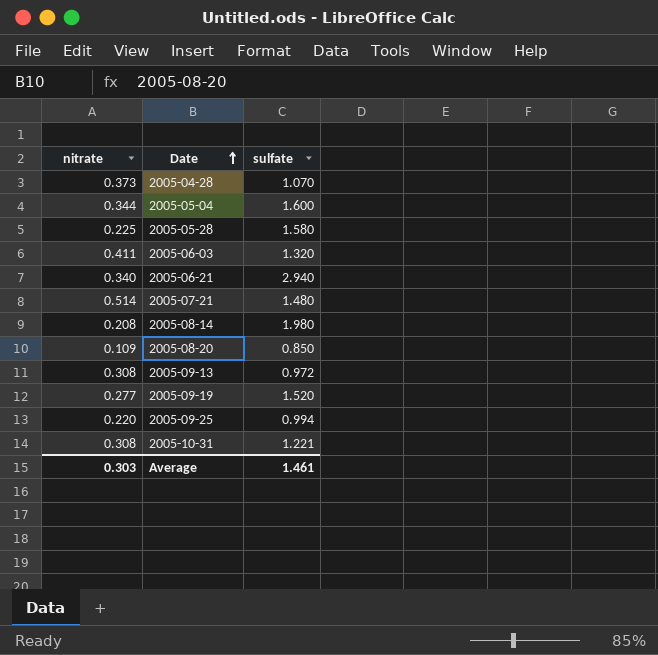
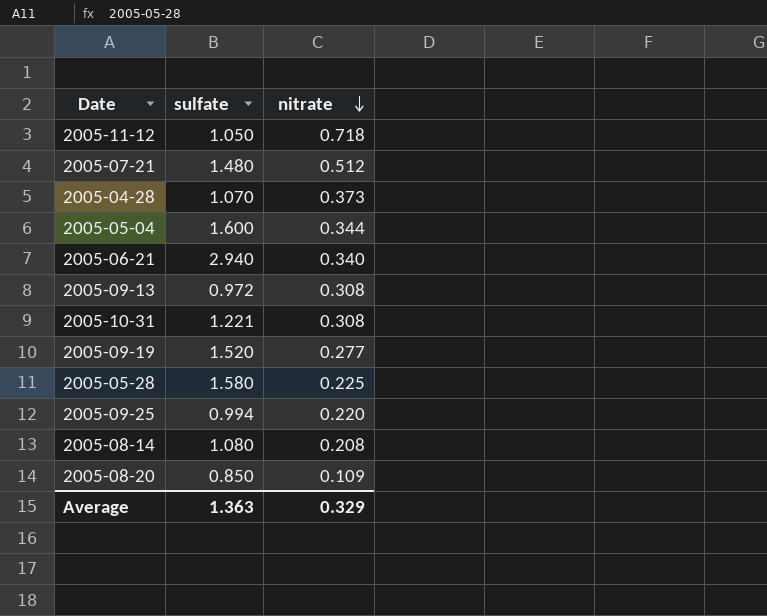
row order: Date ascending -> nitrate descending
column nitrate | position: 1 -> 3
row 2005-06-03: 0.411 | 1.320 -> none
row 2005-11-12: none -> 1.050 | 0.718
2005-07-21 | nitrate: 0.514 -> 0.512
2005-08-14 | sulfate: 1.980 -> 1.080
Average | sulfate: 1.461 -> 1.363
Average | nitrate: 0.303 -> 0.329

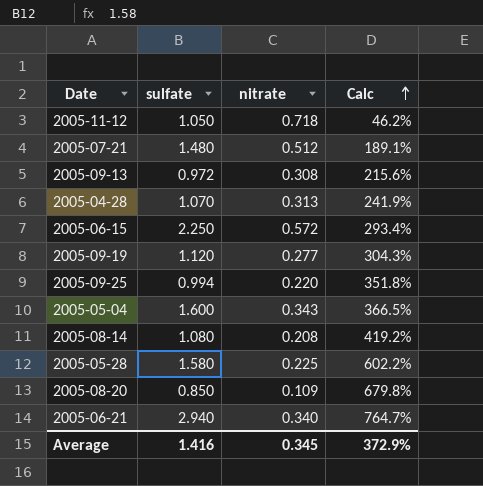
row order: nitrate descending -> Calc ascending
column Calc | formula: none -> ([sulfate] - [nitrate]) / [nitrate]
row 2005-10-31: 1.221 | 0.308 -> none
2005-04-28 | nitrate: 0.373 -> 0.313
row 2005-06-15: none -> 2.250 | 0.572 | 293.4%
2005-09-19 | sulfate: 1.520 -> 1.120
2005-05-04 | nitrate: 0.344 -> 0.343
Average | sulfate: 1.363 -> 1.416
Average | nitrate: 0.329 -> 0.345

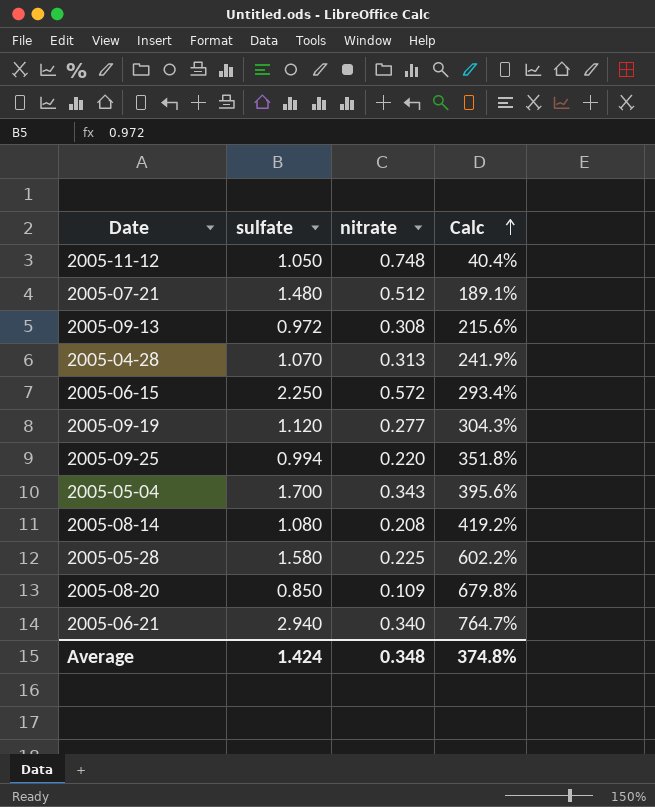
2005-11-12 | nitrate: 0.718 -> 0.748
2005-11-12 | Calc: 46.2% -> 40.4%
2005-05-04 | sulfate: 1.600 -> 1.700
2005-05-04 | Calc: 366.5% -> 395.6%
Average | sulfate: 1.416 -> 1.424
Average | nitrate: 0.345 -> 0.348
Average | Calc: 372.9% -> 374.8%

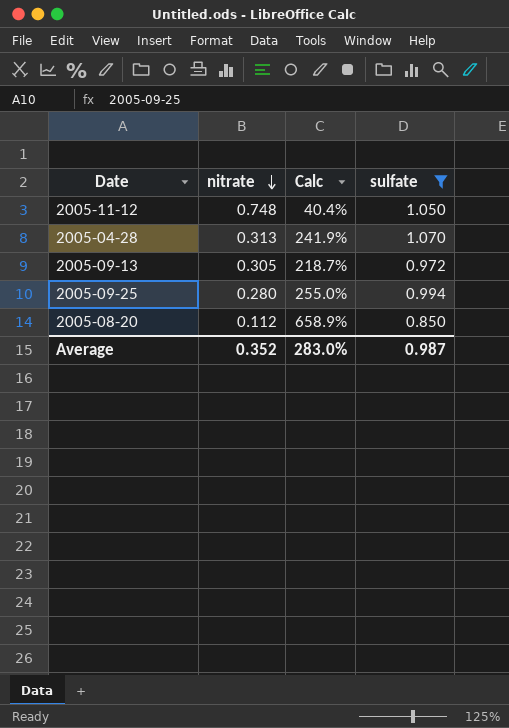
filter: none -> sulfate <= 1.070
row order: Calc ascending -> nitrate descending
column sulfate | position: 2 -> 4
2005-09-13 | nitrate: 0.308 -> 0.305
2005-09-13 | Calc: 215.6% -> 218.7%
2005-09-25 | nitrate: 0.220 -> 0.280
2005-09-25 | Calc: 351.8% -> 255.0%
2005-08-20 | nitrate: 0.109 -> 0.112
2005-08-20 | Calc: 679.8% -> 658.9%
Average | nitrate: 0.348 -> 0.352
Average | Calc: 374.8% -> 283.0%
Average | sulfate: 1.424 -> 0.987

